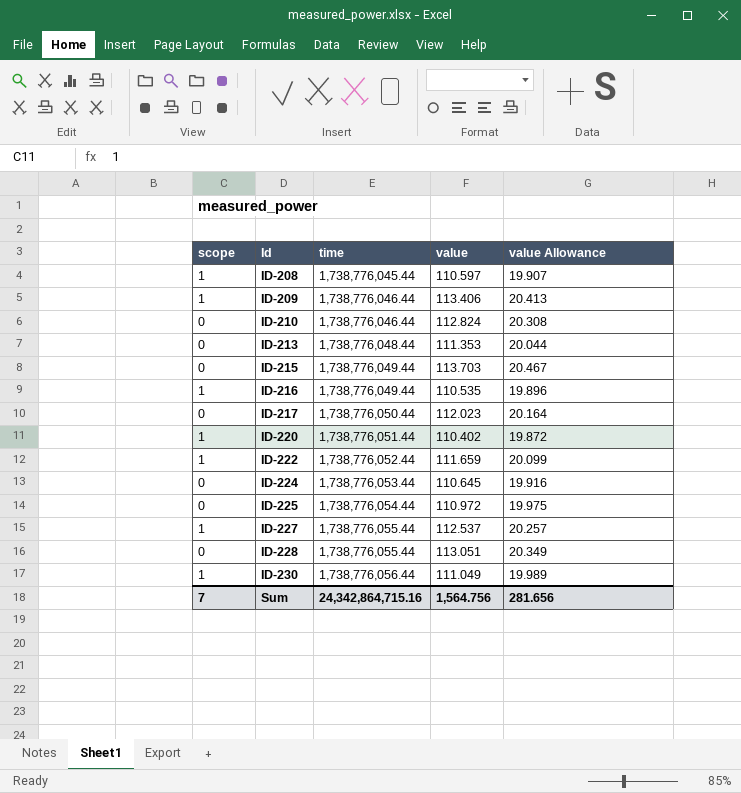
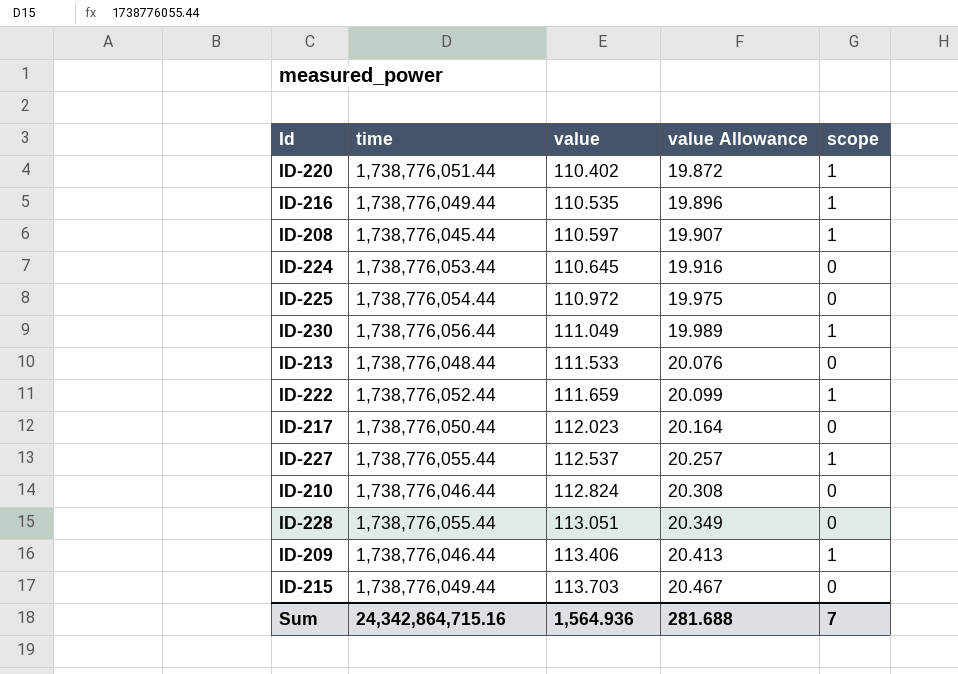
row order: Id ascending -> value ascending
column scope | position: 1 -> 5
ID-213 | value: 111.353 -> 111.533
ID-213 | value Allowance: 20.044 -> 20.076
Sum | value: 1,564.756 -> 1,564.936
Sum | value Allowance: 281.656 -> 281.688

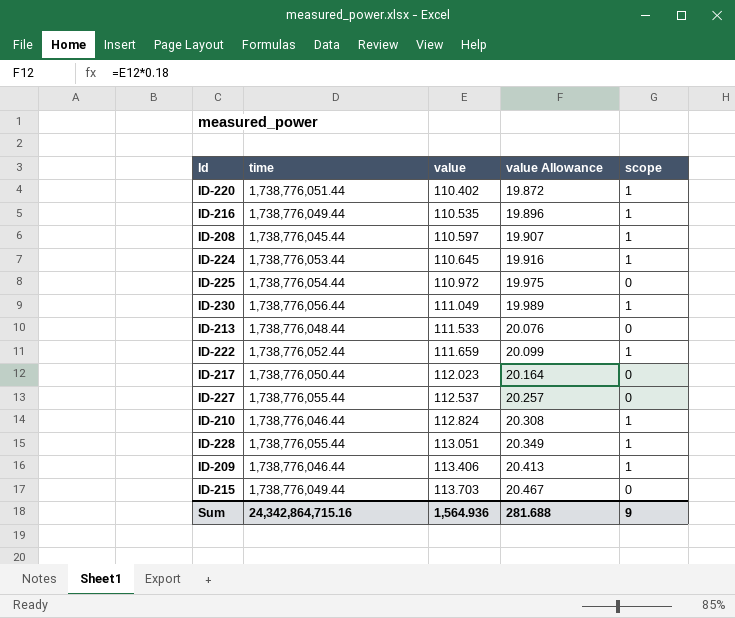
ID-224 | scope: 0 -> 1
ID-227 | scope: 1 -> 0
ID-210 | scope: 0 -> 1
ID-228 | scope: 0 -> 1
Sum | scope: 7 -> 9

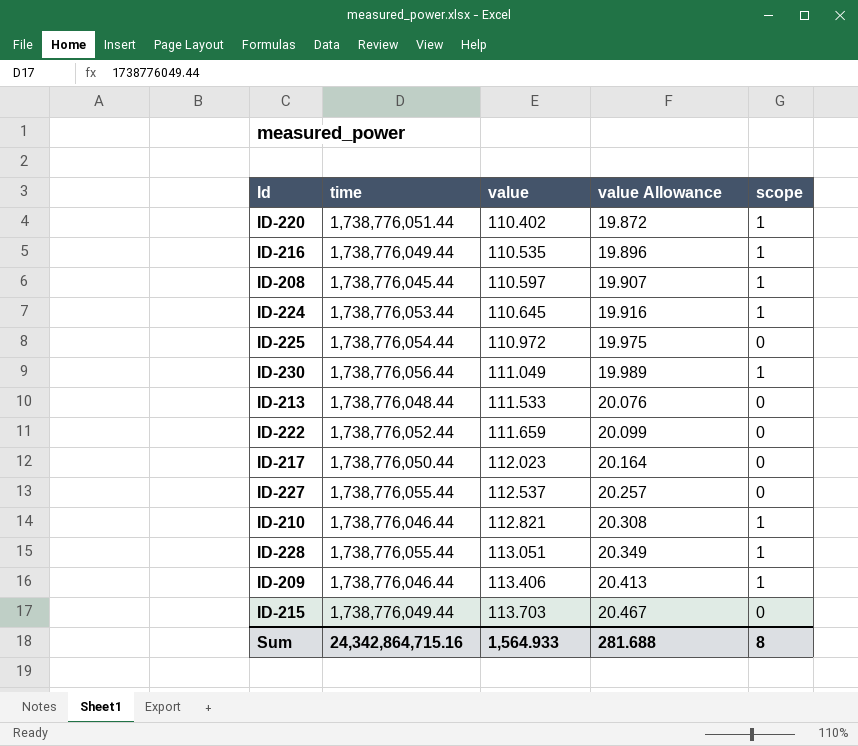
ID-222 | scope: 1 -> 0
ID-210 | value: 112.824 -> 112.821
Sum | value: 1,564.936 -> 1,564.933
Sum | scope: 9 -> 8

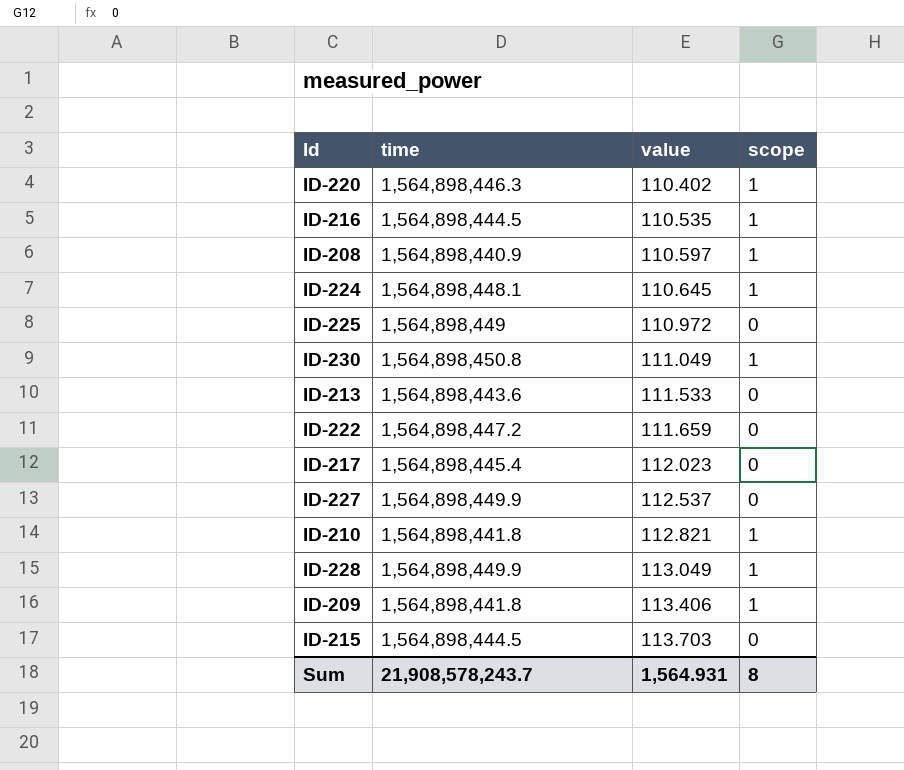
column value Allowance | formula: [value] * 0.18 -> none
ID-220 | time: 1,738,776,051.44 -> 1,564,898,446.3
ID-216 | time: 1,738,776,049.44 -> 1,564,898,444.5
ID-208 | time: 1,738,776,045.44 -> 1,564,898,440.9
ID-224 | time: 1,738,776,053.44 -> 1,564,898,448.1
ID-225 | time: 1,738,776,054.44 -> 1,564,898,449
ID-230 | time: 1,738,776,056.44 -> 1,564,898,450.8
ID-213 | time: 1,738,776,048.44 -> 1,564,898,443.6
ID-222 | time: 1,738,776,052.44 -> 1,564,898,447.2
ID-217 | time: 1,738,776,050.44 -> 1,564,898,445.4
ID-227 | time: 1,738,776,055.44 -> 1,564,898,449.9
ID-210 | time: 1,738,776,046.44 -> 1,564,898,441.8
ID-228 | time: 1,738,776,055.44 -> 1,564,898,449.9
ID-228 | value: 113.051 -> 113.049
ID-209 | time: 1,738,776,046.44 -> 1,564,898,441.8
ID-215 | time: 1,738,776,049.44 -> 1,564,898,444.5
Sum | time: 24,342,864,715.16 -> 21,908,578,243.7
Sum | value: 1,564.933 -> 1,564.931

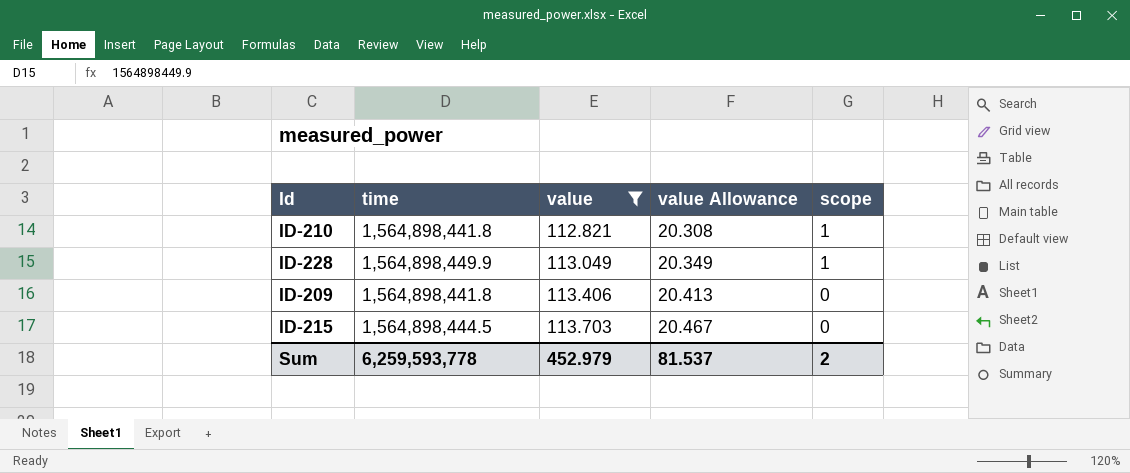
filter: none -> value >= 112.821
column value Allowance | formula: none -> [value] * 0.18
ID-209 | scope: 1 -> 0
Sum | time: 21,908,578,243.7 -> 6,259,593,778
Sum | value: 1,564.931 -> 452.979
Sum | scope: 8 -> 2

